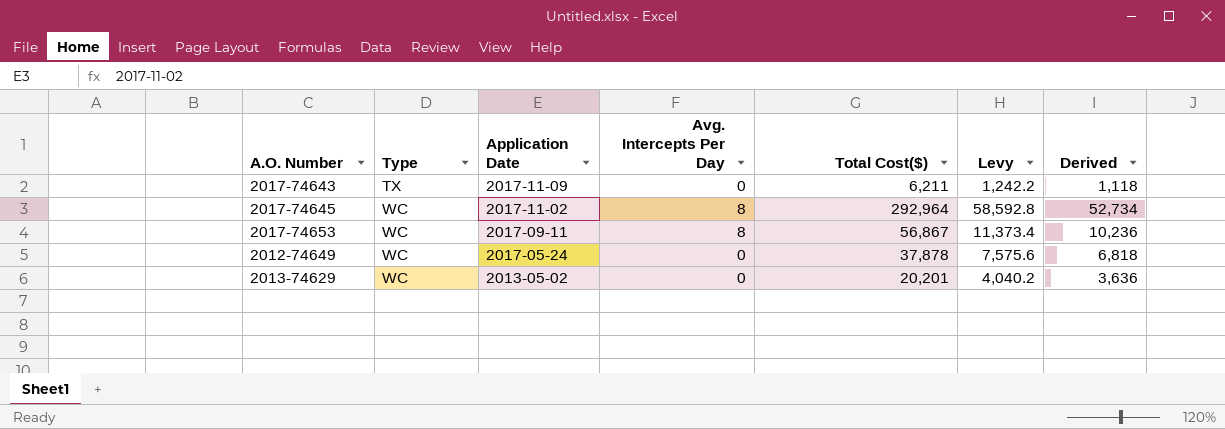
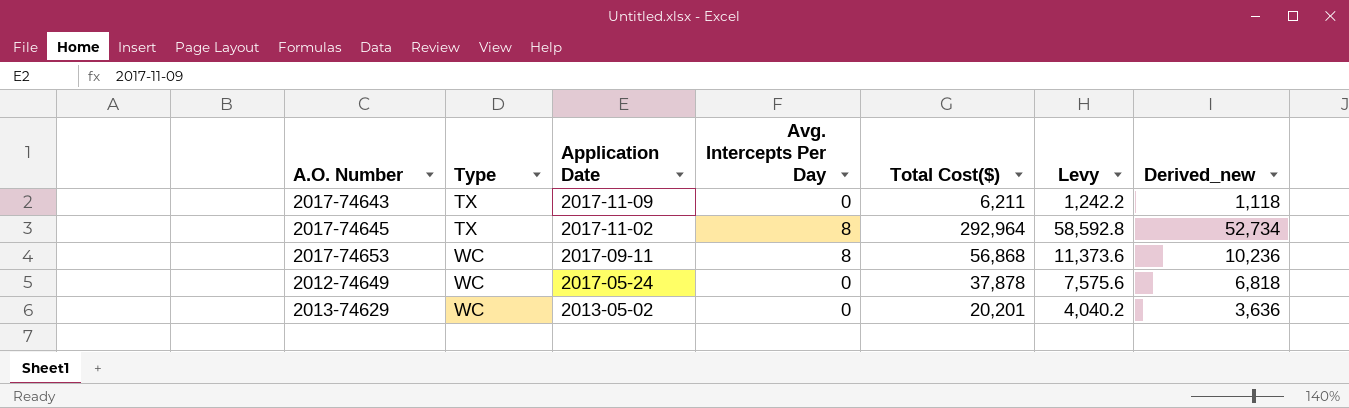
column name: Derived -> Derived_new
2017-74645 | Type: WC -> TX
2017-74653 | Total Cost($): 56,867 -> 56,868
2017-74653 | Levy: 11,373.4 -> 11,373.6

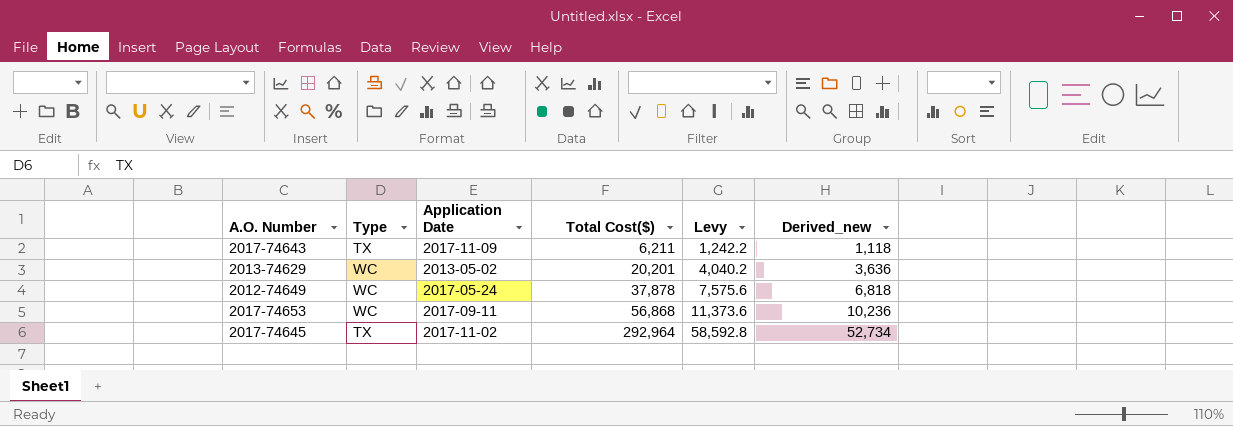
row order: Type ascending -> Total Cost($) ascending
column Avg. Intercepts Per Day | position: 4 -> none

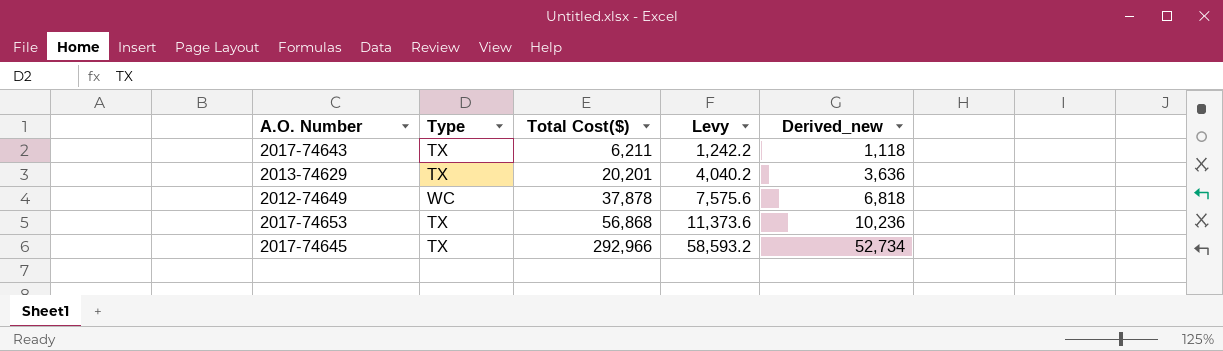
column Application Date | position: 3 -> none
2013-74629 | Type: WC -> TX
2017-74653 | Type: WC -> TX
2017-74645 | Total Cost($): 292,964 -> 292,966
2017-74645 | Levy: 58,592.8 -> 58,593.2

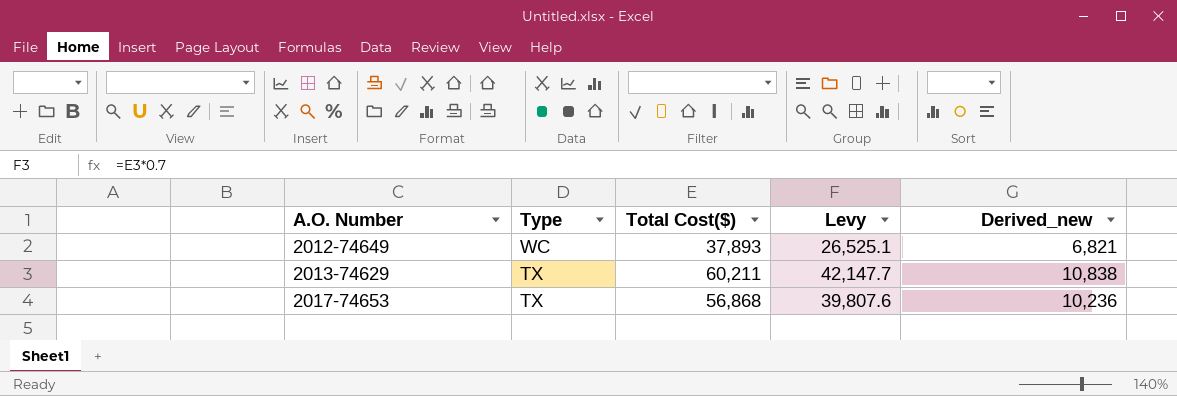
row order: Total Cost($) ascending -> A.O. Number ascending
column Levy | formula: [Total Cost($)] * 0.2 -> [Total Cost($)] * 0.7
row 2017-74643: TX | 6,211 | 1,242.2 | 1,118 -> none
row 2017-74645: TX | 292,966 | 58,593.2 | 52,734 -> none
2012-74649 | Total Cost($): 37,878 -> 37,893
2012-74649 | Derived_new: 6,818 -> 6,821
2013-74629 | Total Cost($): 20,201 -> 60,211
2013-74629 | Derived_new: 3,636 -> 10,838

